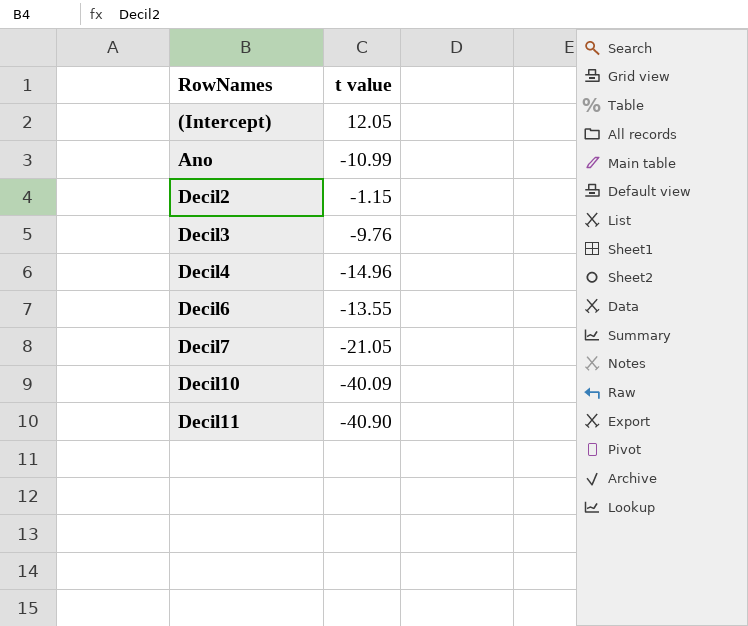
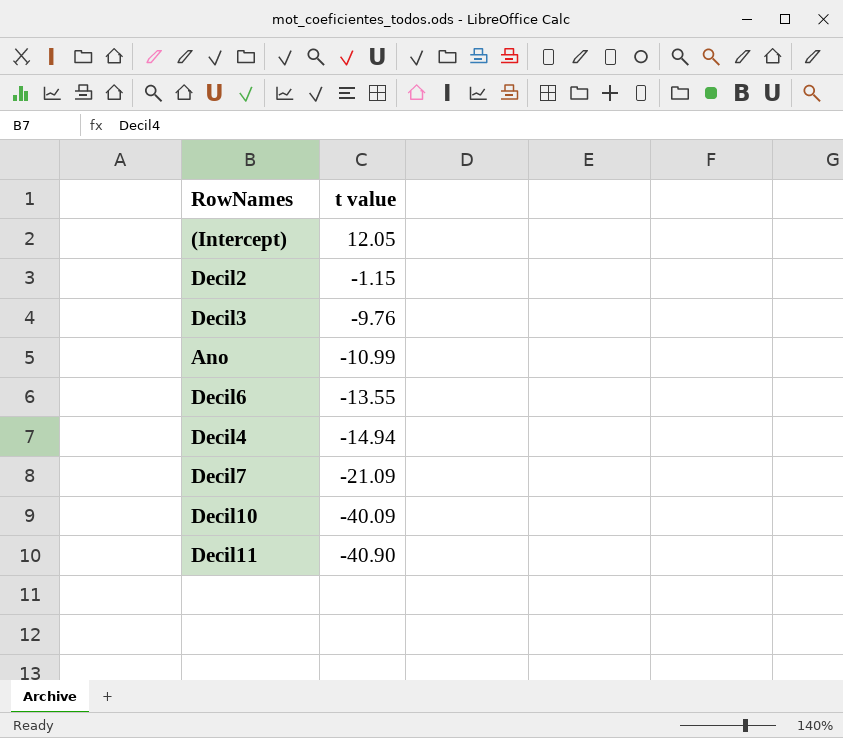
row order: RowNames ascending -> t value descending
Decil4 | t value: -14.96 -> -14.94
Decil7 | t value: -21.05 -> -21.09

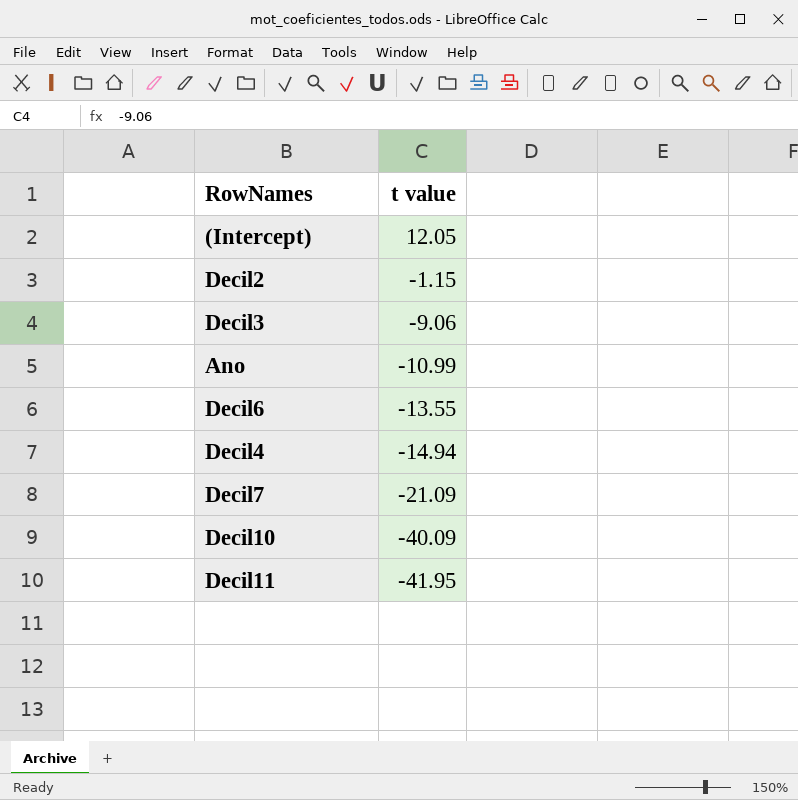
Decil3 | t value: -9.76 -> -9.06
Decil11 | t value: -40.90 -> -41.95

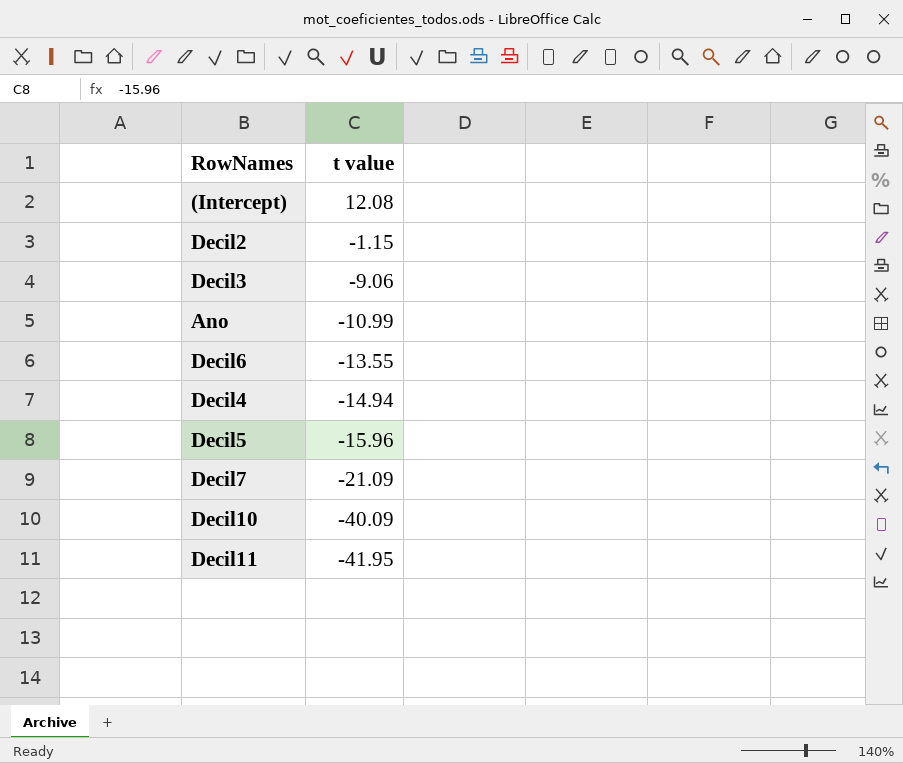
(Intercept) | t value: 12.05 -> 12.08
row Decil5: none -> -15.96

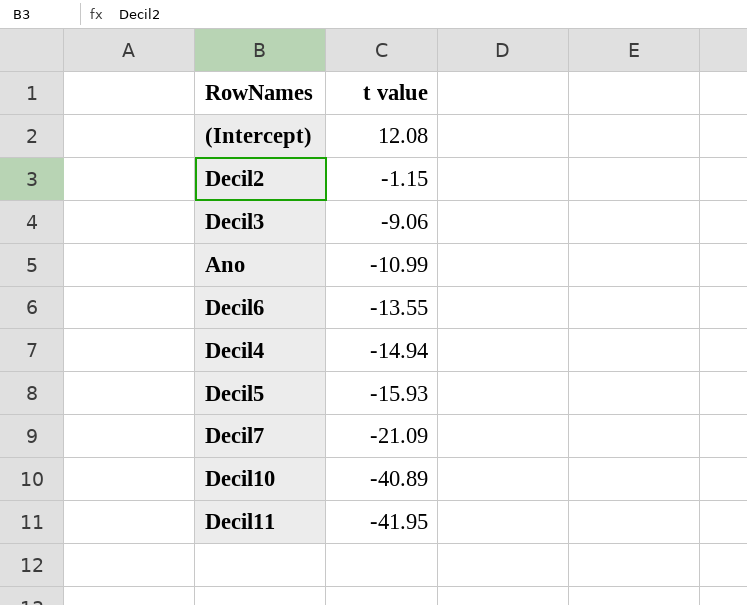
Decil5 | t value: -15.96 -> -15.93
Decil10 | t value: -40.09 -> -40.89

